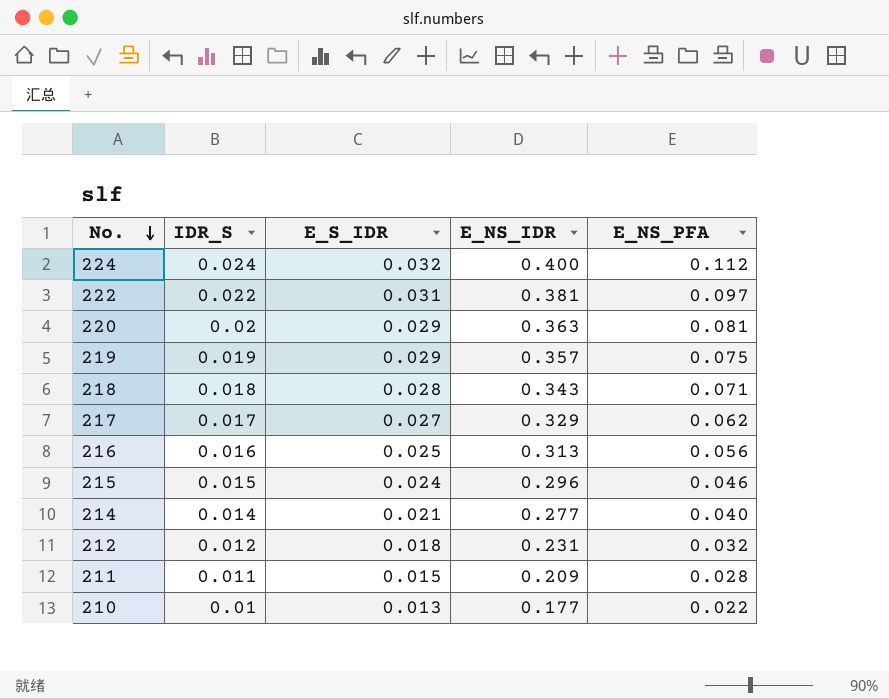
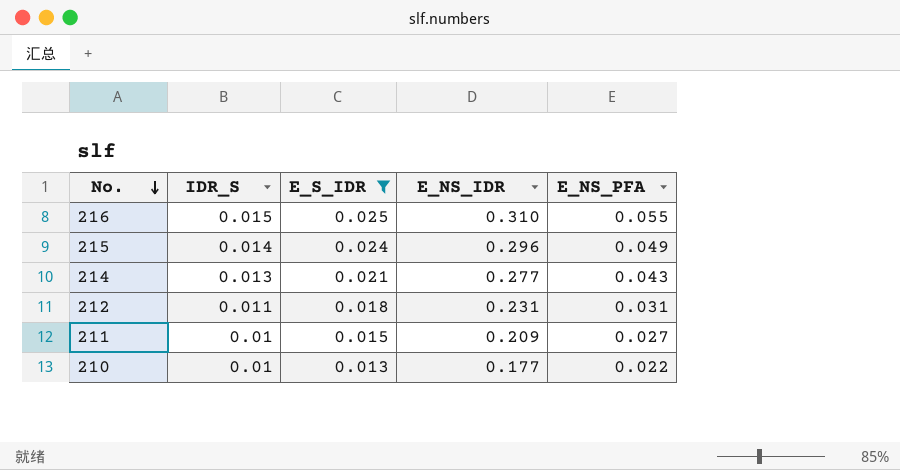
filter: none -> E_S_IDR <= 0.025
216 | IDR_S: 0.016 -> 0.015
216 | E_NS_IDR: 0.313 -> 0.310
216 | E_NS_PFA: 0.056 -> 0.055
215 | IDR_S: 0.015 -> 0.014
215 | E_NS_PFA: 0.046 -> 0.049
214 | IDR_S: 0.014 -> 0.013
214 | E_NS_PFA: 0.040 -> 0.043
212 | IDR_S: 0.012 -> 0.011
212 | E_NS_PFA: 0.032 -> 0.031
211 | IDR_S: 0.011 -> 0.01
211 | E_NS_PFA: 0.028 -> 0.027

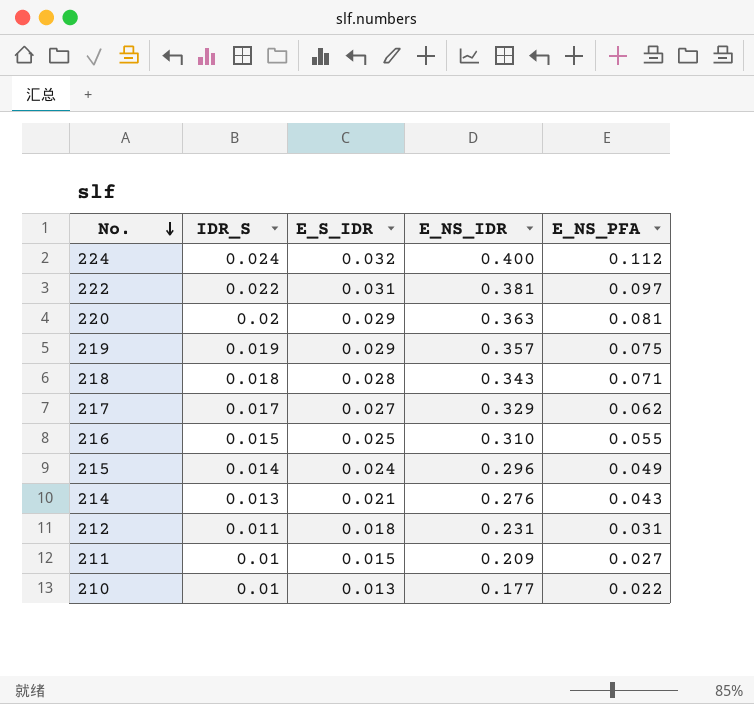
filter: E_S_IDR <= 0.025 -> none
214 | E_NS_IDR: 0.277 -> 0.276

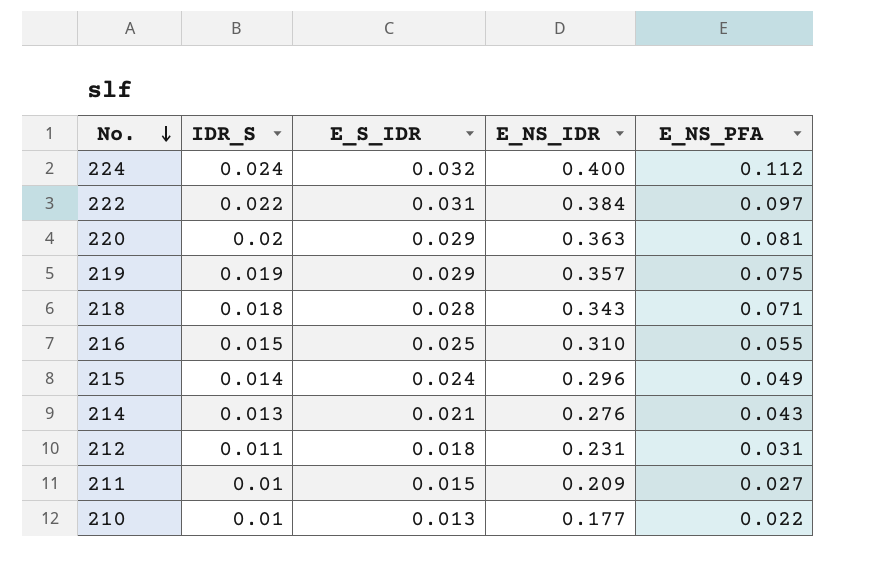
row 217: 0.017 | 0.027 | 0.329 | 0.062 -> none
222 | E_NS_IDR: 0.381 -> 0.384

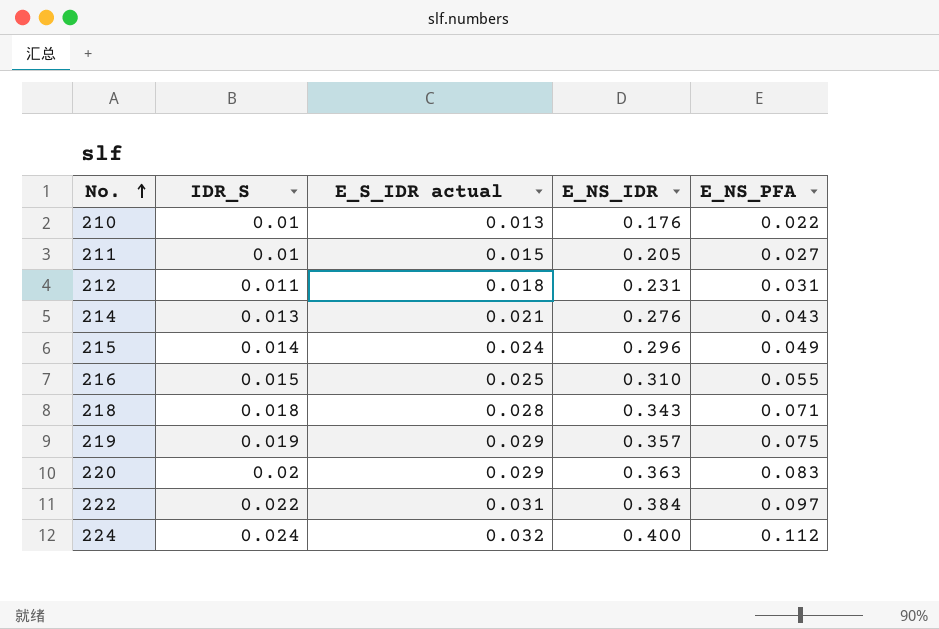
row order: No. descending -> No. ascending
column name: E_S_IDR -> E_S_IDR actual
210 | E_NS_IDR: 0.177 -> 0.176
211 | E_NS_IDR: 0.209 -> 0.205
220 | E_NS_PFA: 0.081 -> 0.083

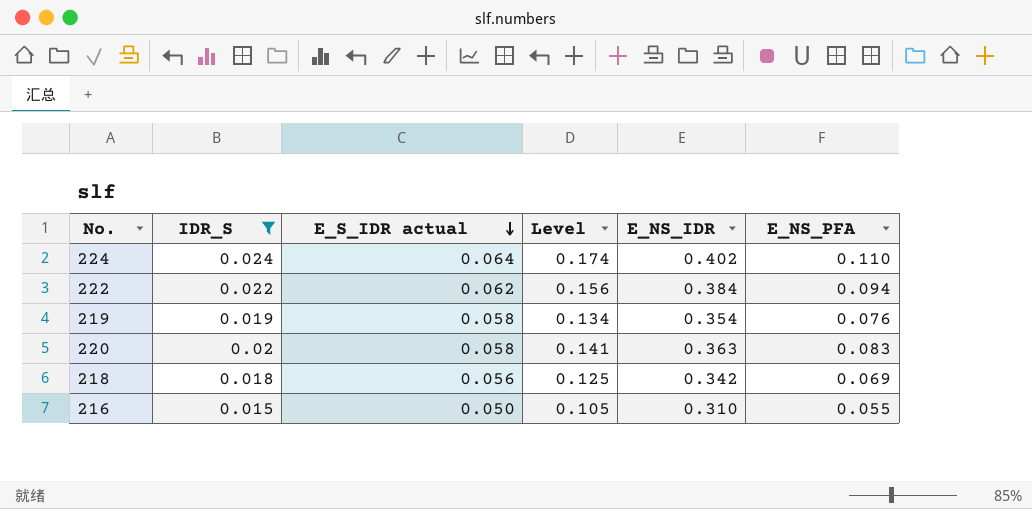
filter: none -> IDR_S >= 0.015
row order: No. ascending -> E_S_IDR actual descending
column Level | formula: none -> [E_S_IDR actual] + [E_NS_PFA]
224 | E_S_IDR actual: 0.032 -> 0.064
224 | E_NS_IDR: 0.400 -> 0.402
224 | E_NS_PFA: 0.112 -> 0.110
222 | E_S_IDR actual: 0.031 -> 0.062
222 | E_NS_PFA: 0.097 -> 0.094
219 | E_S_IDR actual: 0.029 -> 0.058
219 | E_NS_IDR: 0.357 -> 0.354
219 | E_NS_PFA: 0.075 -> 0.076
220 | E_S_IDR actual: 0.029 -> 0.058
218 | E_S_IDR actual: 0.028 -> 0.056
218 | E_NS_IDR: 0.343 -> 0.342
218 | E_NS_PFA: 0.071 -> 0.069
216 | E_S_IDR actual: 0.025 -> 0.050

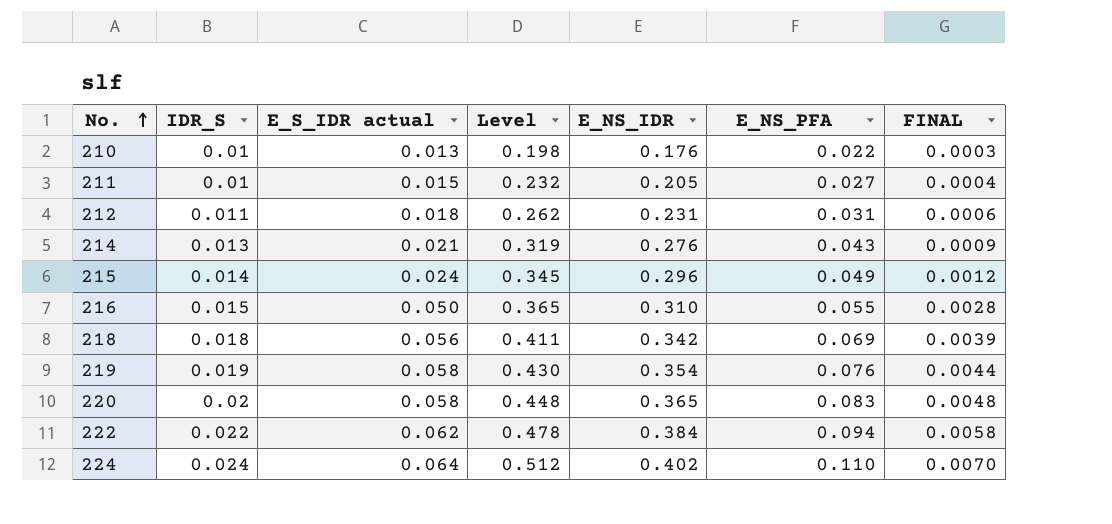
filter: IDR_S >= 0.015 -> none
row order: E_S_IDR actual descending -> No. ascending
column Level | formula: [E_S_IDR actual] + [E_NS_PFA] -> [E_NS_IDR] + [E_NS_PFA]
column FINAL | formula: none -> [E_S_IDR actual] * [E_NS_PFA]
220 | E_NS_IDR: 0.363 -> 0.365

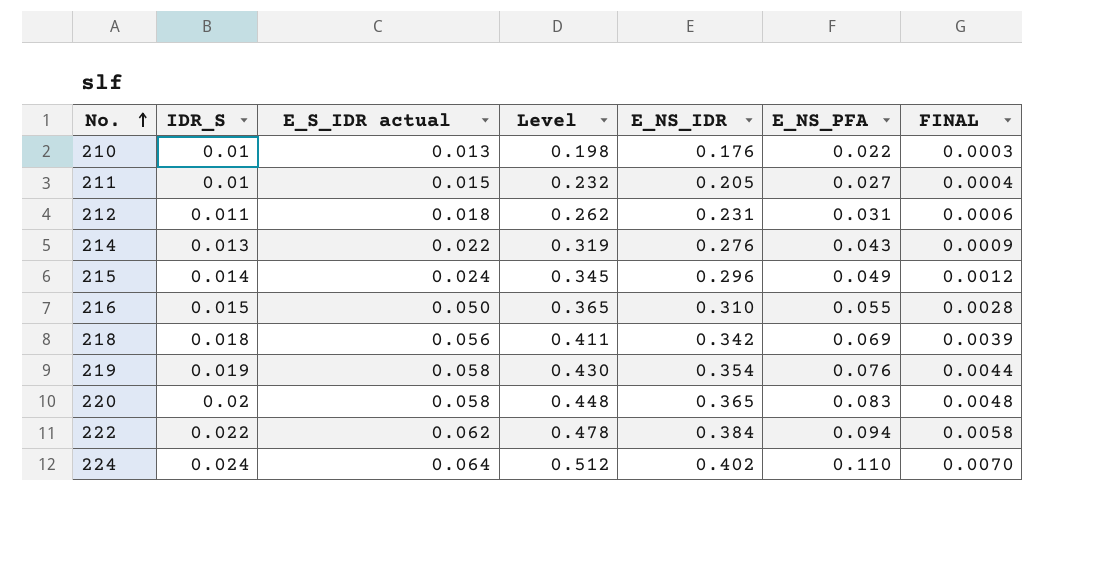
214 | E_S_IDR actual: 0.021 -> 0.022

